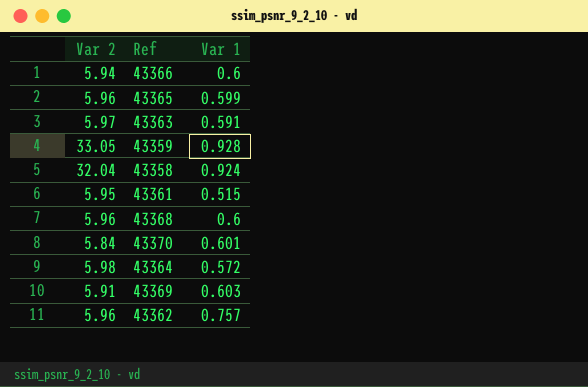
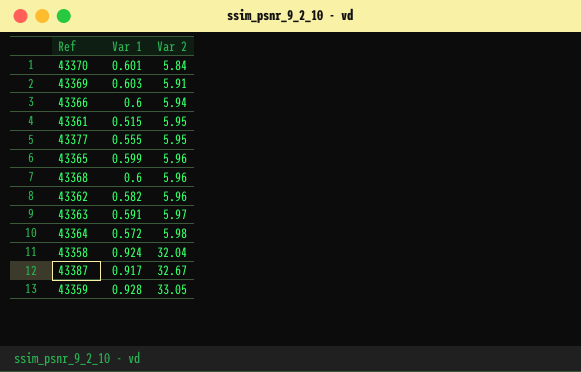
row order: none -> Var 2 ascending
column Var 2 | position: 1 -> 3
row 43377: none -> 0.555 | 5.95
43362 | Var 1: 0.757 -> 0.582
row 43387: none -> 0.917 | 32.67

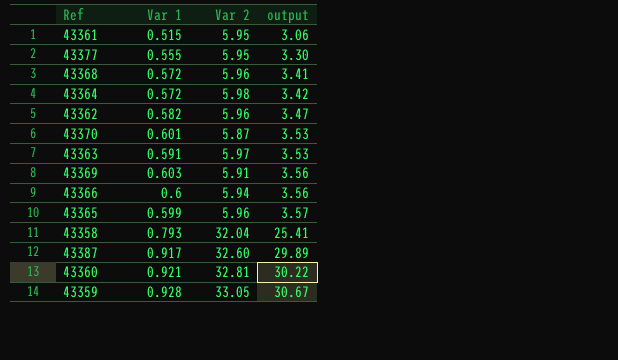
row order: Var 2 ascending -> output ascending
column output | formula: none -> [Var 1] * [Var 2]
43368 | Var 1: 0.6 -> 0.572
43370 | Var 2: 5.84 -> 5.87
43358 | Var 1: 0.924 -> 0.793
43387 | Var 2: 32.67 -> 32.60
row 43360: none -> 0.921 | 32.81 | 30.22

